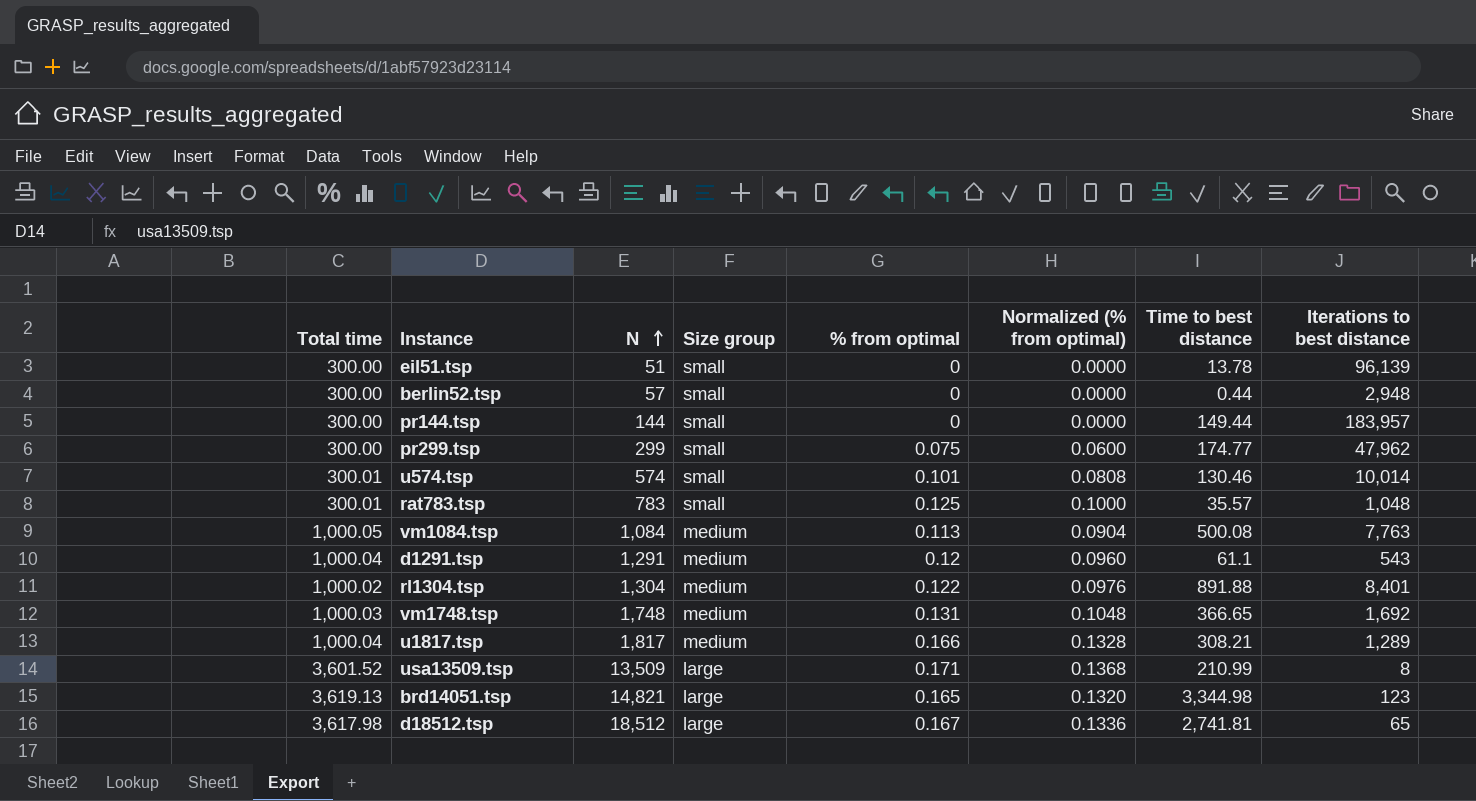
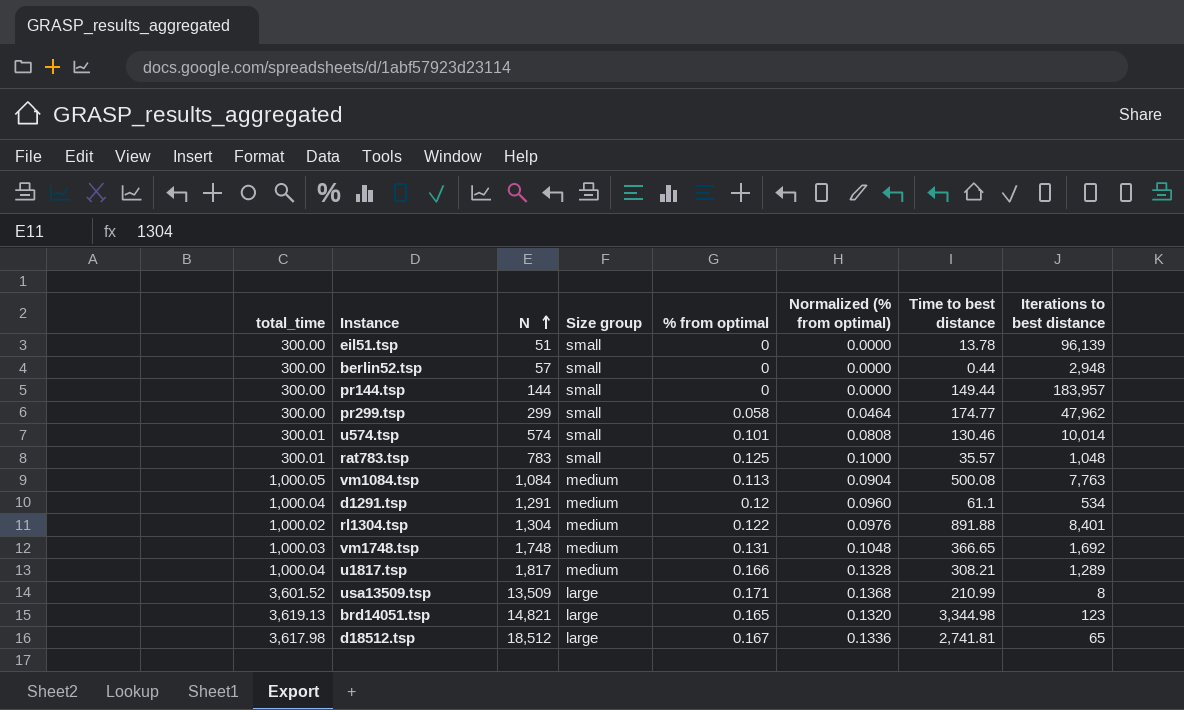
column name: Total time -> total_time
pr299.tsp | % from optimal: 0.075 -> 0.058
pr299.tsp | Normalized (% from optimal): 0.0600 -> 0.0464
d1291.tsp | Iterations to best distance: 543 -> 534

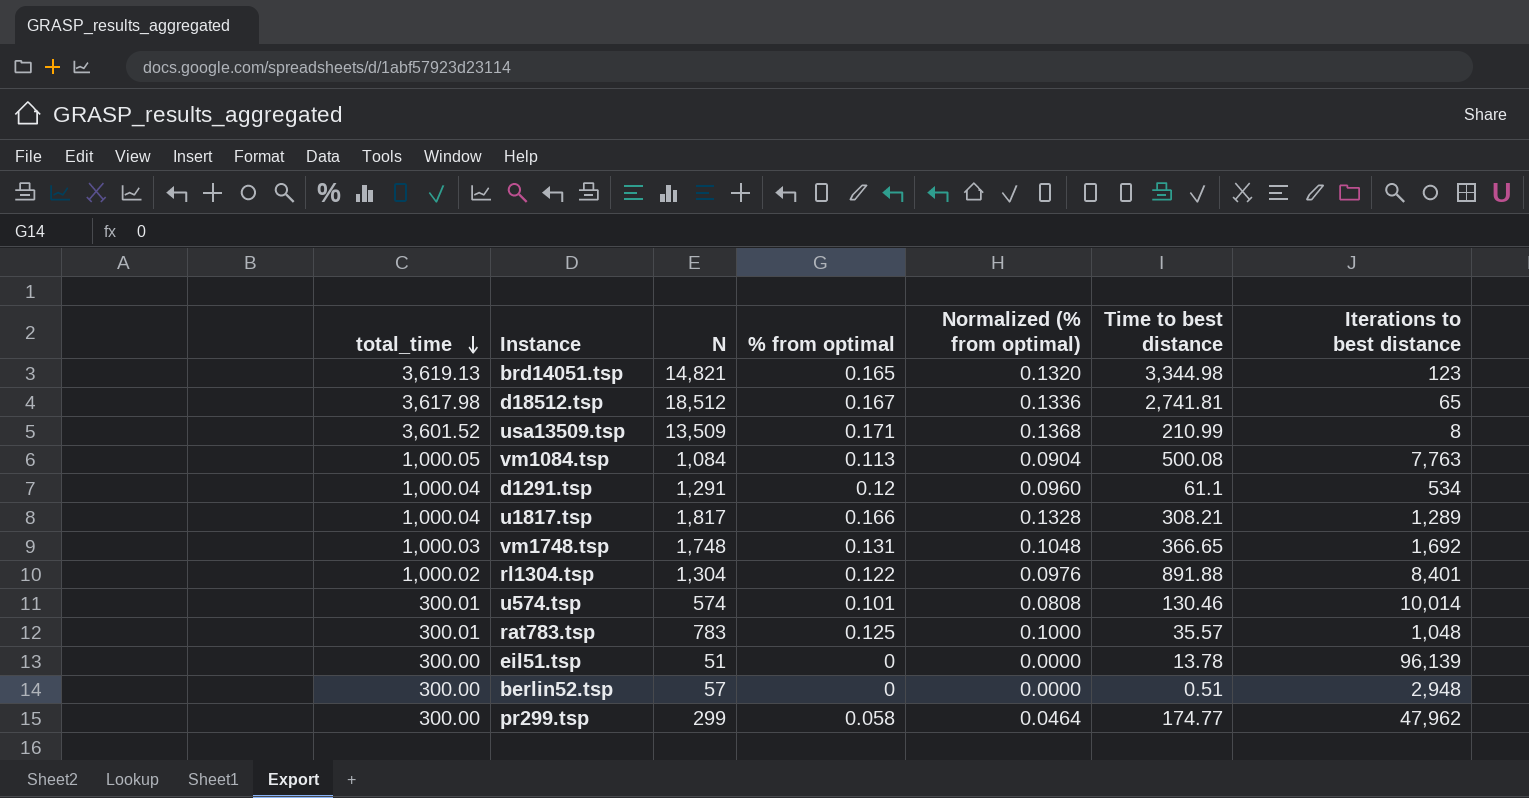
row order: N ascending -> total_time descending
column Size group | position: 4 -> none
row pr144.tsp: 300.00 | 144 | small | 0 | 0.0000 | 149.44 | 183,957 -> none
berlin52.tsp | Time to best distance: 0.44 -> 0.51

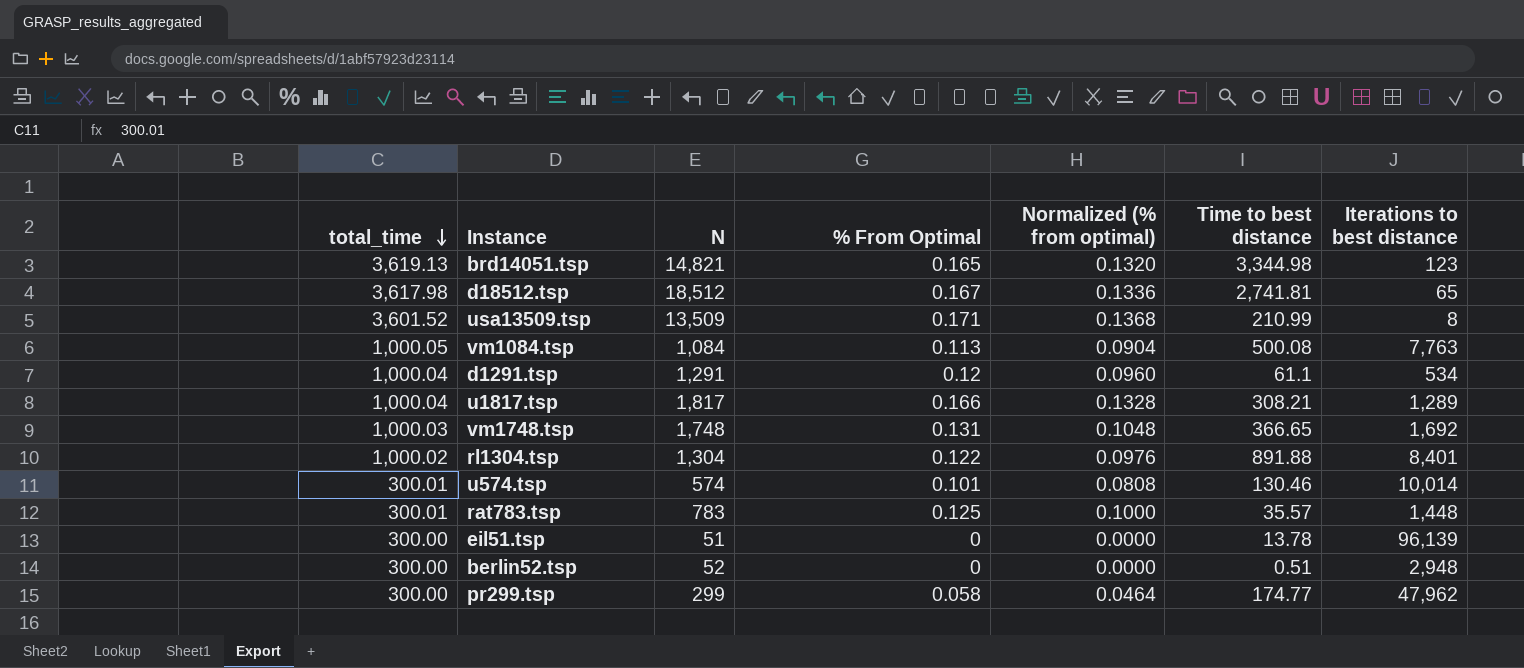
column name: % from optimal -> % From Optimal
rat783.tsp | Iterations to best distance: 1,048 -> 1,448
berlin52.tsp | N: 57 -> 52

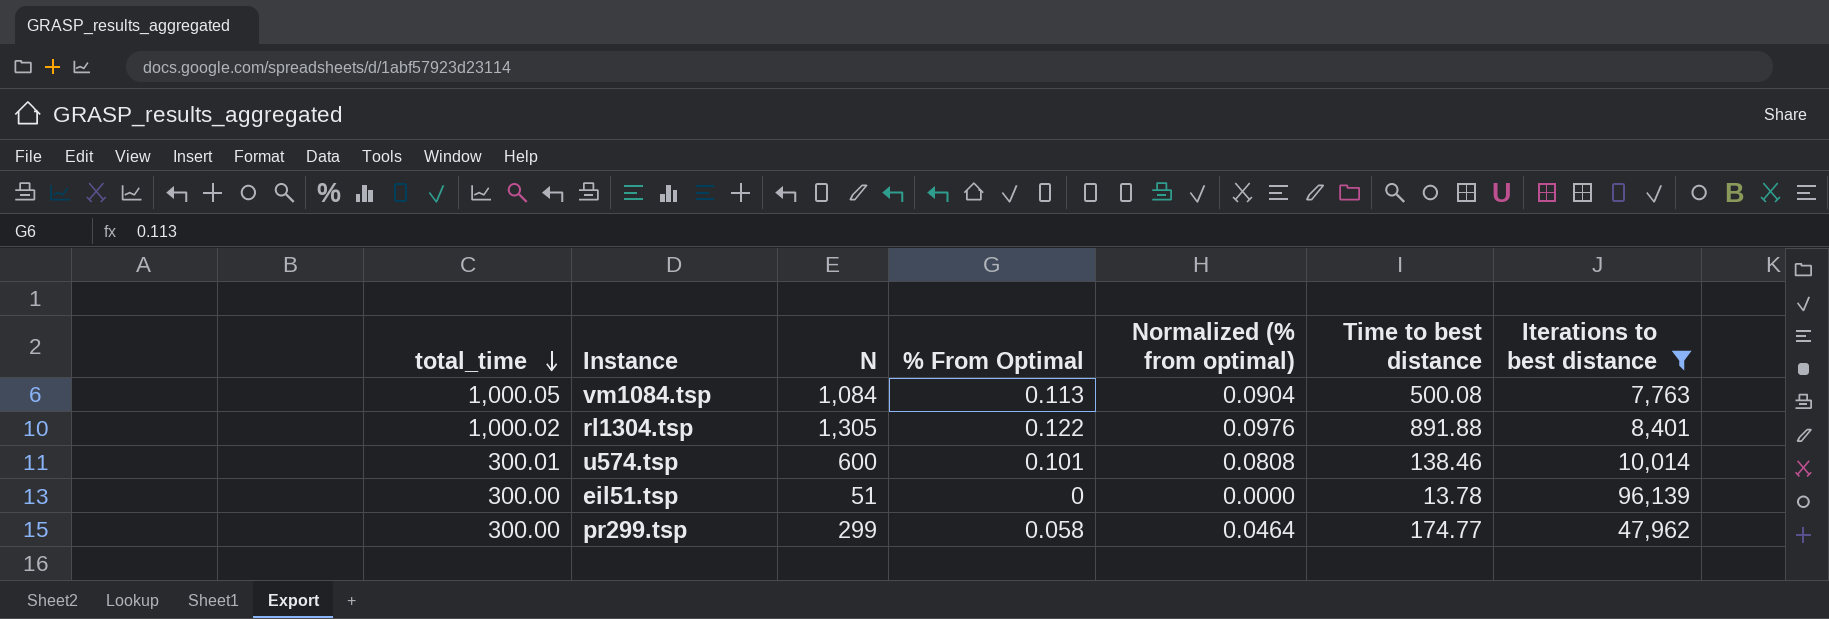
filter: none -> Iterations to best distance >= 7,763
rl1304.tsp | N: 1,304 -> 1,305
u574.tsp | N: 574 -> 600
u574.tsp | Time to best distance: 130.46 -> 138.46

